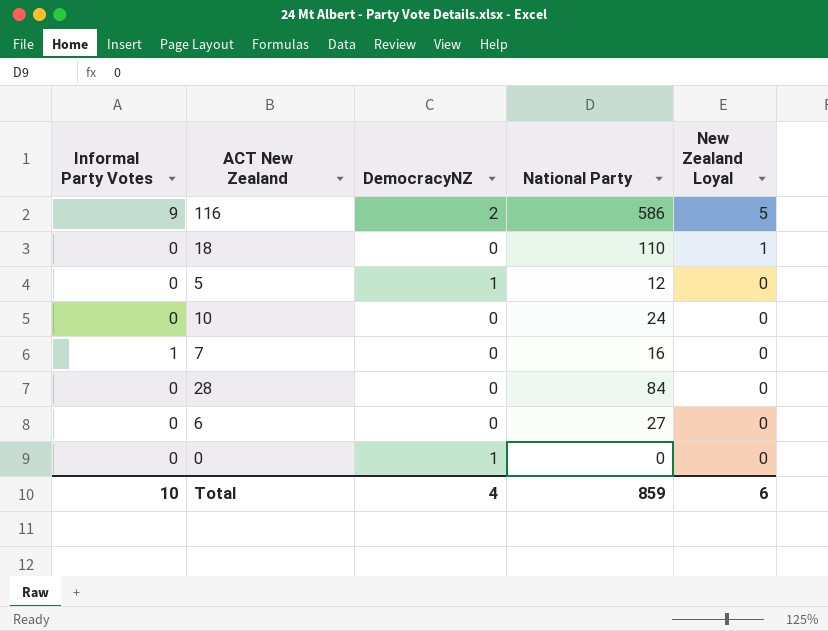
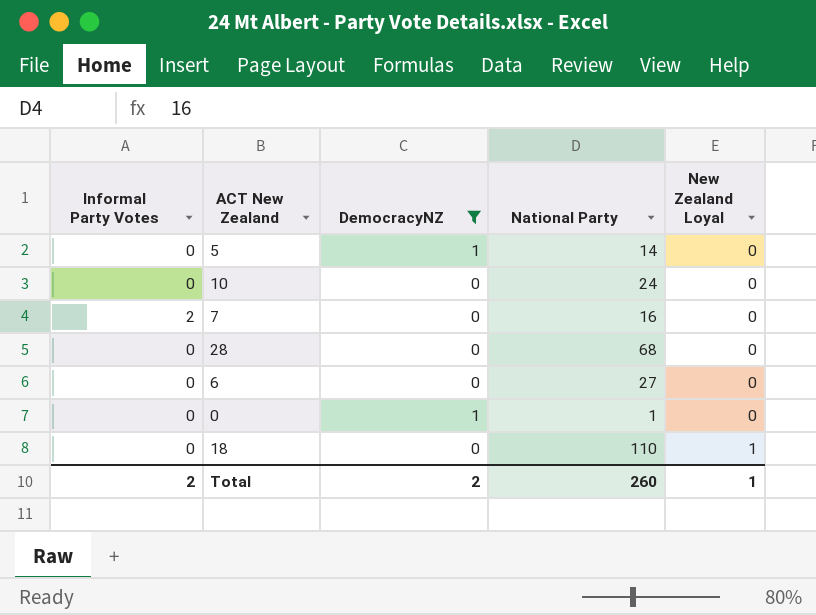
filter: none -> DemocracyNZ != 2
row order: New Zealand Loyal descending -> New Zealand Loyal ascending
5 | National Party: 12 -> 14
7 | Informal Party Votes: 1 -> 2
28 | National Party: 84 -> 68
0 | National Party: 0 -> 1
Total | Informal Party Votes: 10 -> 2
Total | DemocracyNZ: 4 -> 2
Total | National Party: 859 -> 260
Total | New Zealand Loyal: 6 -> 1

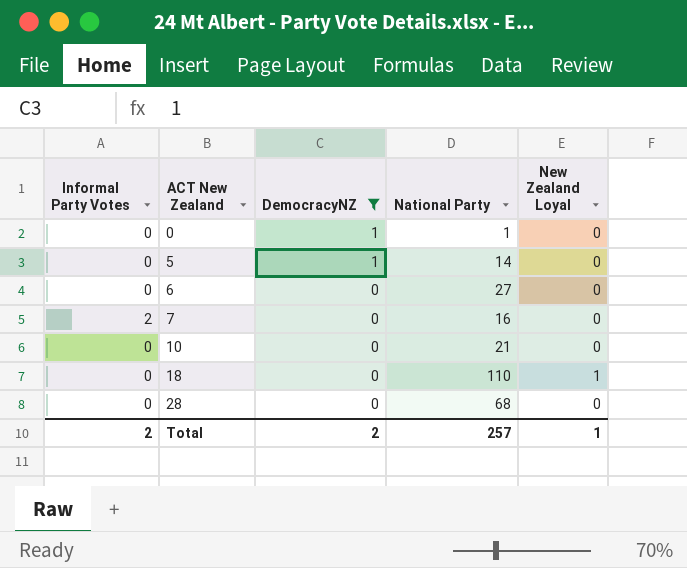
row order: New Zealand Loyal ascending -> ACT New Zealand ascending
10 | National Party: 24 -> 21
Total | National Party: 260 -> 257

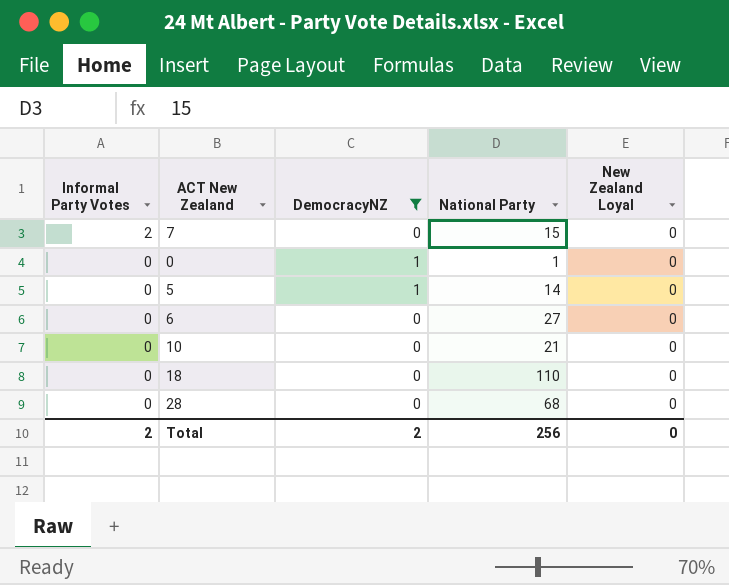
row order: ACT New Zealand ascending -> Informal Party Votes descending
7 | National Party: 16 -> 15
18 | New Zealand Loyal: 1 -> 0
Total | National Party: 257 -> 256
Total | New Zealand Loyal: 1 -> 0

